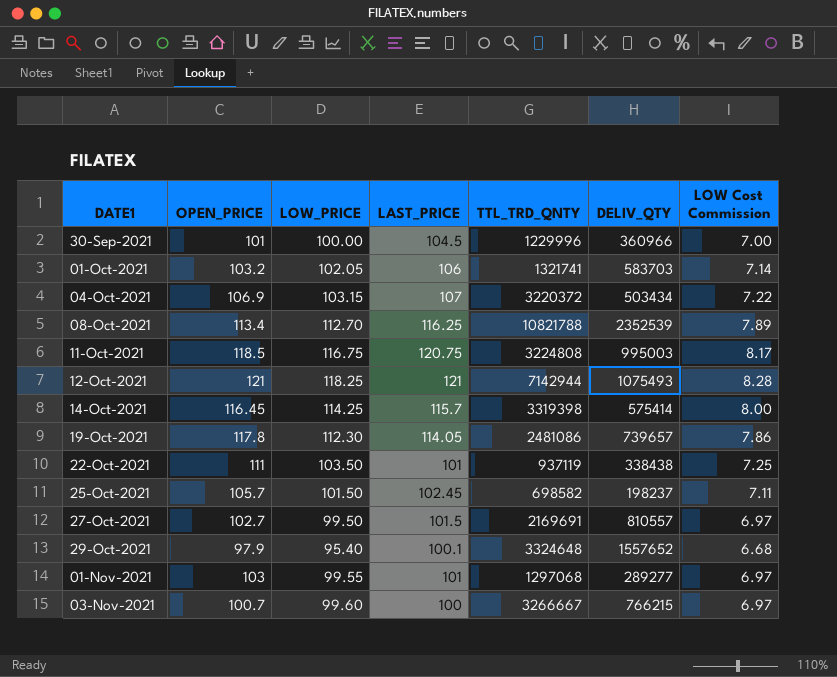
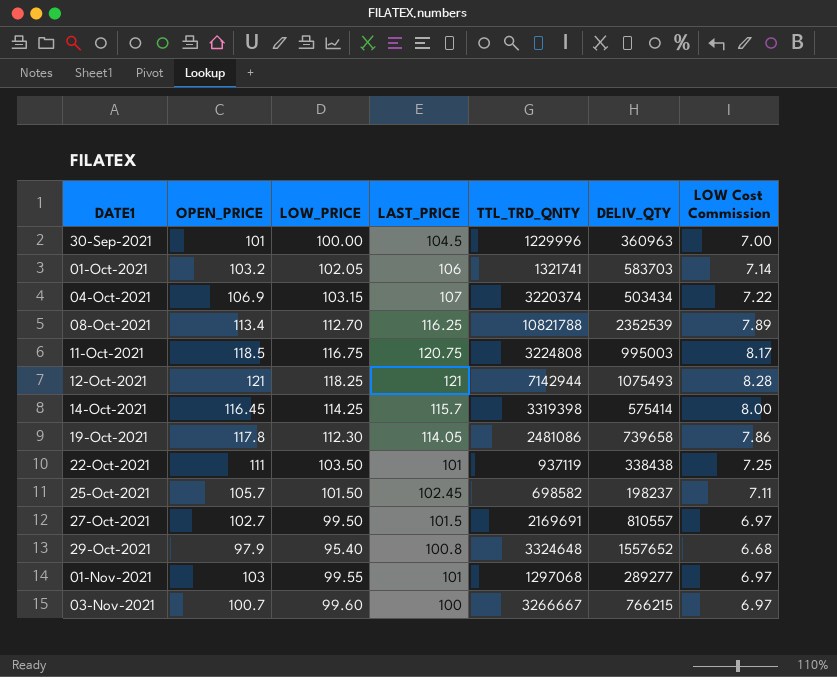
30-Sep-2021 | DELIV_QTY: 360966 -> 360963
04-Oct-2021 | TTL_TRD_QNTY: 3220372 -> 3220374
19-Oct-2021 | DELIV_QTY: 739657 -> 739658
29-Oct-2021 | LAST_PRICE: 100.1 -> 100.8

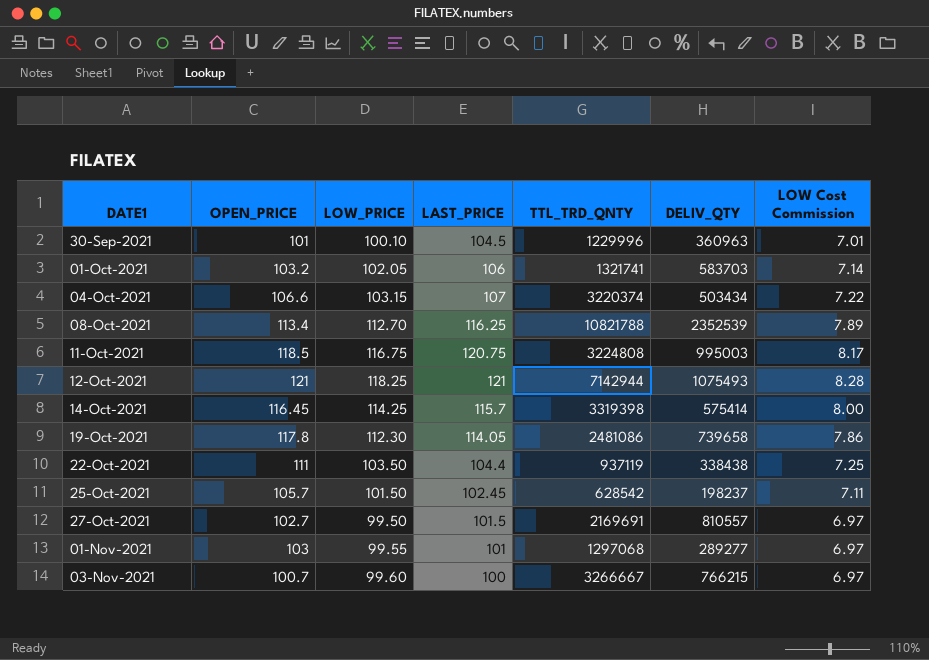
row 29-Oct-2021: 97.9 | 95.40 | 100.8 | 3324648 | 1557652 | 6.68 -> none
30-Sep-2021 | LOW_PRICE: 100.00 -> 100.10
30-Sep-2021 | LOW Cost Commission: 7.00 -> 7.01
04-Oct-2021 | OPEN_PRICE: 106.9 -> 106.6
22-Oct-2021 | LAST_PRICE: 101 -> 104.4
25-Oct-2021 | TTL_TRD_QNTY: 698582 -> 628542

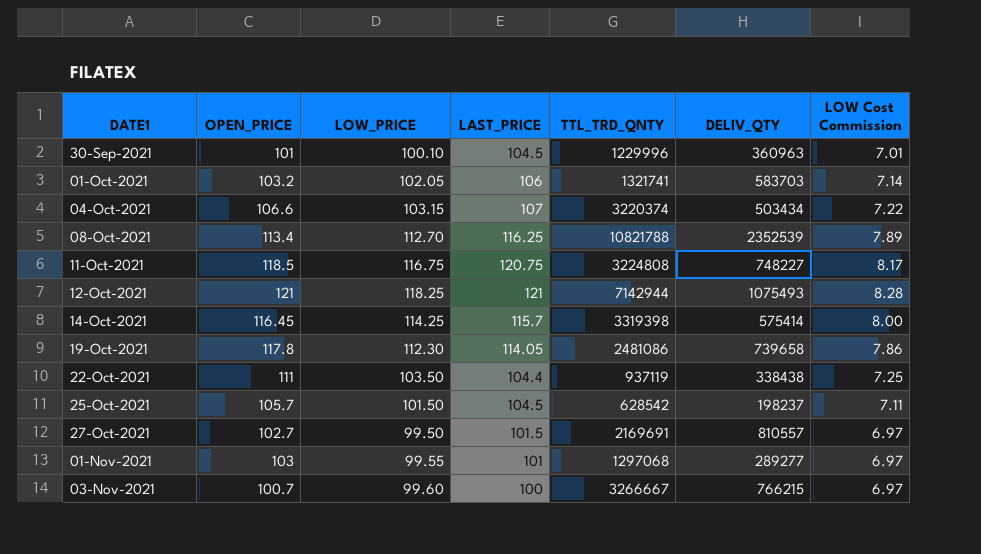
11-Oct-2021 | DELIV_QTY: 995003 -> 748227
25-Oct-2021 | LAST_PRICE: 102.45 -> 104.5

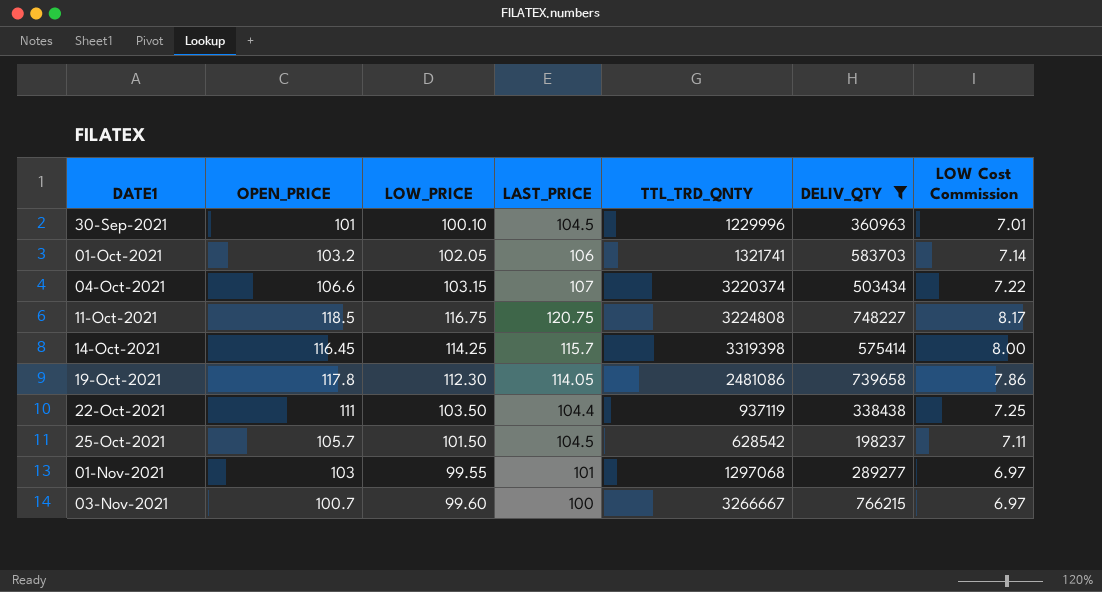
filter: none -> DELIV_QTY <= 766215

